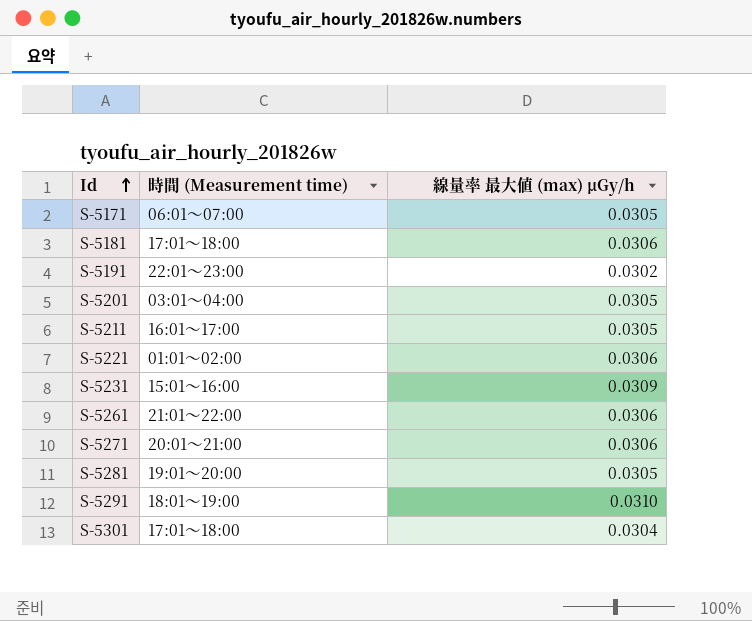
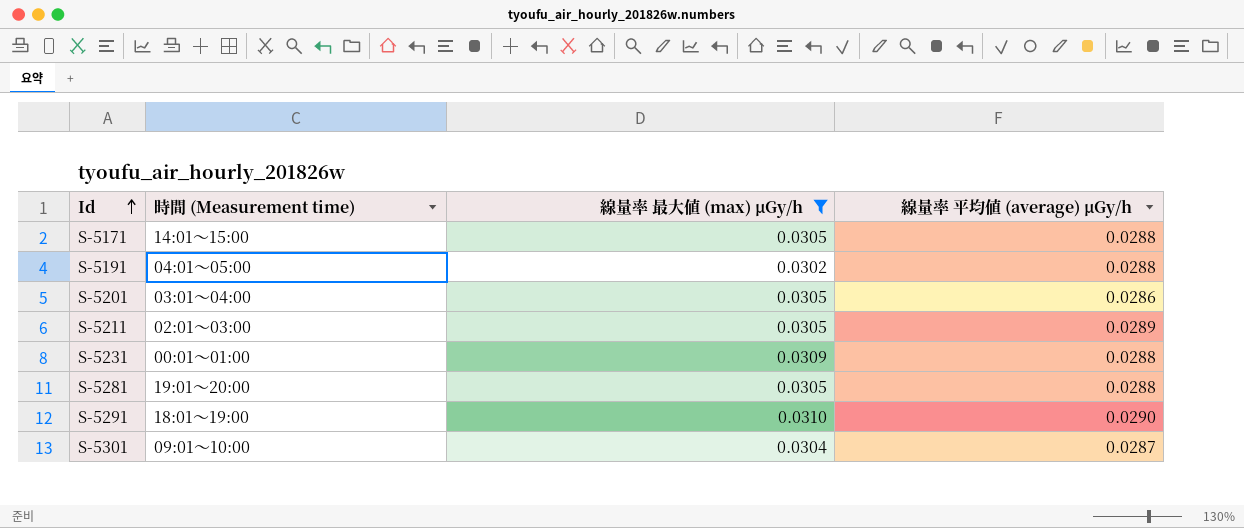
filter: none -> 線量率 最大値 (max) μGy/h != 0.0306
column 線量率 平均値 (average) μGy/h | position: none -> 4
S-5171 | 時間 (Measurement time): 06:01～07:00 -> 14:01～15:00
S-5191 | 時間 (Measurement time): 22:01～23:00 -> 04:01～05:00
S-5211 | 時間 (Measurement time): 16:01～17:00 -> 02:01～03:00
S-5231 | 時間 (Measurement time): 15:01～16:00 -> 00:01～01:00
S-5301 | 時間 (Measurement time): 17:01～18:00 -> 09:01～10:00

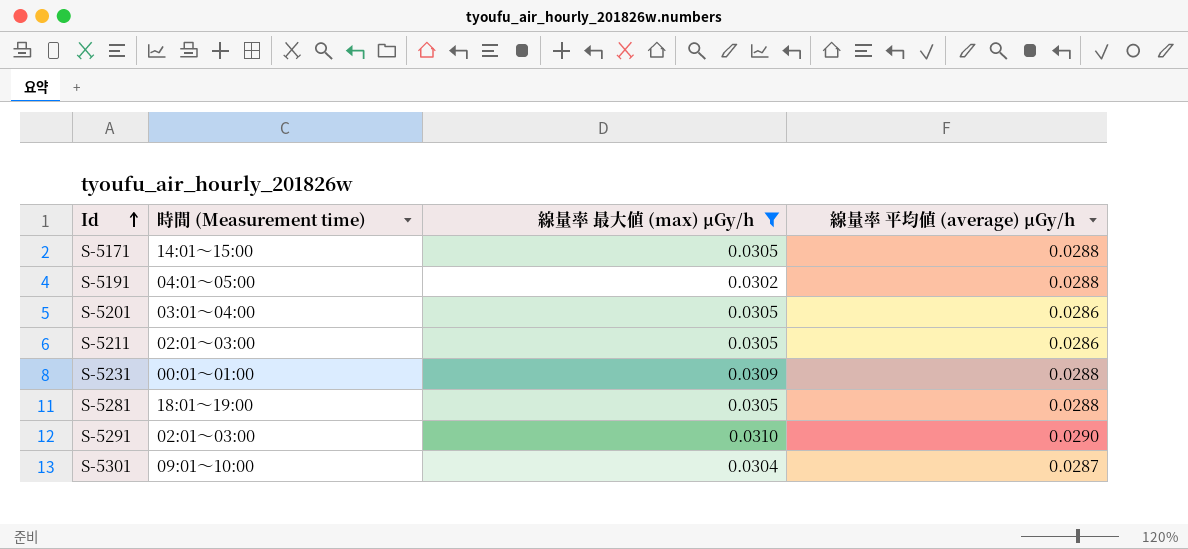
S-5211 | 線量率 平均値 (average) μGy/h: 0.0289 -> 0.0286
S-5281 | 時間 (Measurement time): 19:01～20:00 -> 18:01～19:00
S-5291 | 時間 (Measurement time): 18:01～19:00 -> 02:01～03:00

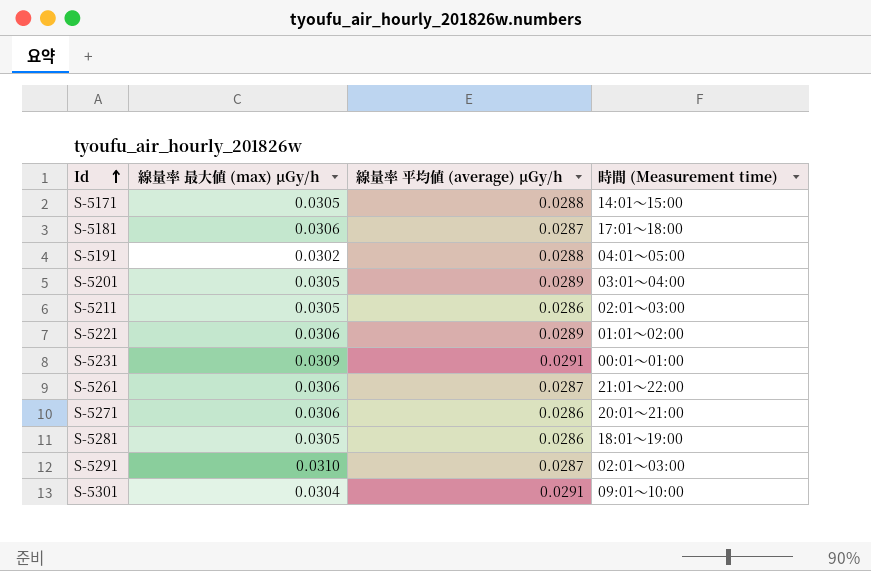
filter: 線量率 最大値 (max) μGy/h != 0.0306 -> none
column 時間 (Measurement time) | position: 2 -> 4
S-5201 | 線量率 平均値 (average) μGy/h: 0.0286 -> 0.0289
S-5231 | 線量率 平均値 (average) μGy/h: 0.0288 -> 0.0291
S-5281 | 線量率 平均値 (average) μGy/h: 0.0288 -> 0.0286
S-5291 | 線量率 平均値 (average) μGy/h: 0.0290 -> 0.0287
S-5301 | 線量率 平均値 (average) μGy/h: 0.0287 -> 0.0291

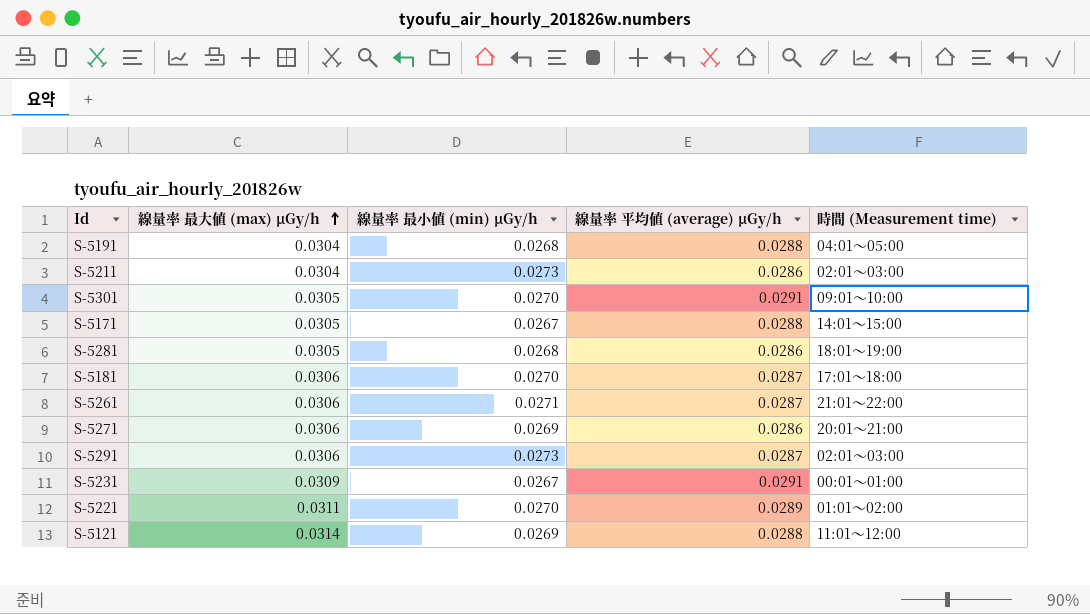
row order: Id ascending -> 線量率 最大値 (max) μGy/h ascending
column 線量率 最小値 (min) μGy/h | position: none -> 3
row S-5201: 0.0305 | 0.0289 | 03:01～04:00 -> none
S-5191 | 線量率 最大値 (max) μGy/h: 0.0302 -> 0.0304
S-5211 | 線量率 最大値 (max) μGy/h: 0.0305 -> 0.0304
S-5301 | 線量率 最大値 (max) μGy/h: 0.0304 -> 0.0305
S-5291 | 線量率 最大値 (max) μGy/h: 0.0310 -> 0.0306
S-5221 | 線量率 最大値 (max) μGy/h: 0.0306 -> 0.0311
row S-5121: none -> 0.0314 | 0.0269 | 0.0288 | 11:01～12:00

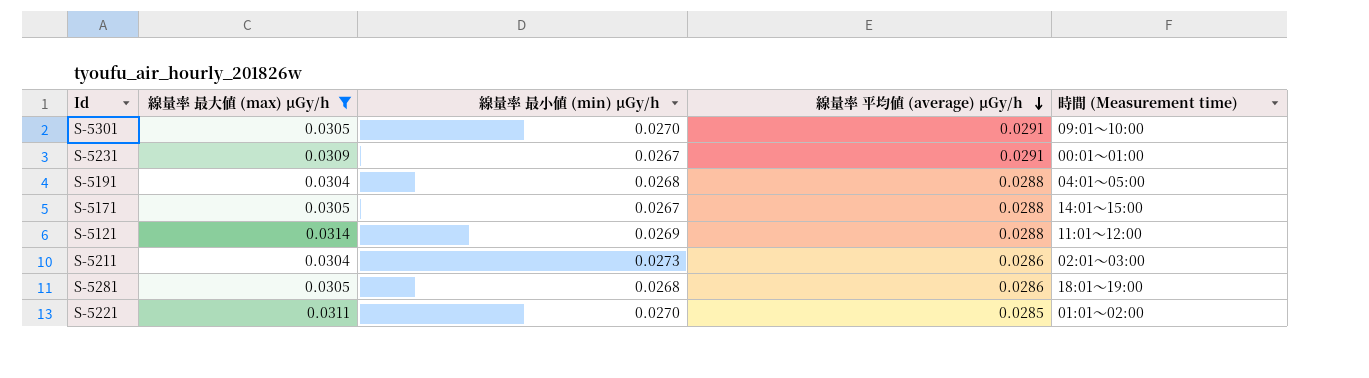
filter: none -> 線量率 最大値 (max) μGy/h != 0.0306
row order: 線量率 最大値 (max) μGy/h ascending -> 線量率 平均値 (average) μGy/h descending
S-5221 | 線量率 平均値 (average) μGy/h: 0.0289 -> 0.0285

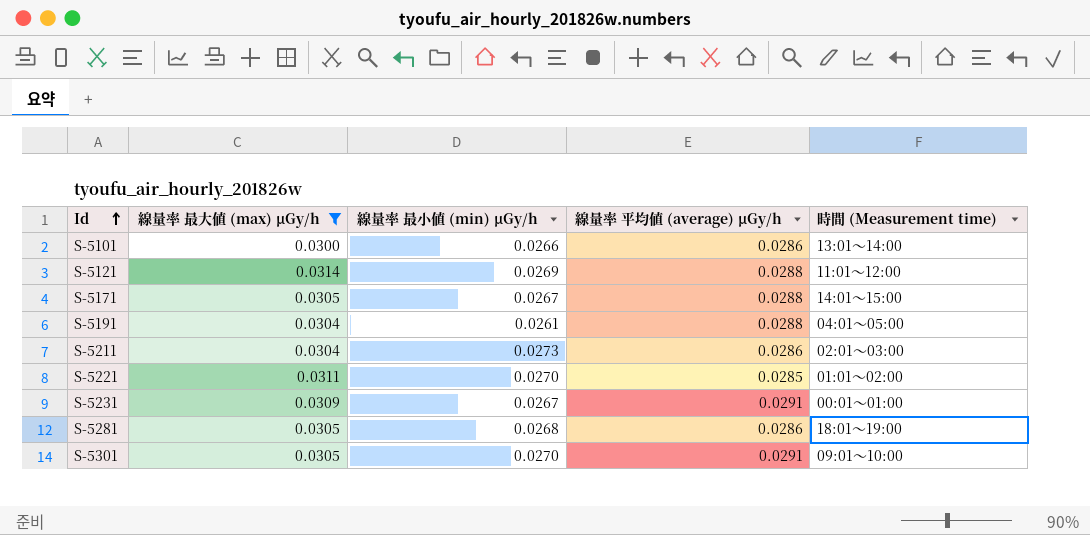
row order: 線量率 平均値 (average) μGy/h descending -> Id ascending
row S-5101: none -> 0.0300 | 0.0266 | 0.0286 | 13:01～14:00
S-5191 | 線量率 最小値 (min) μGy/h: 0.0268 -> 0.0261

